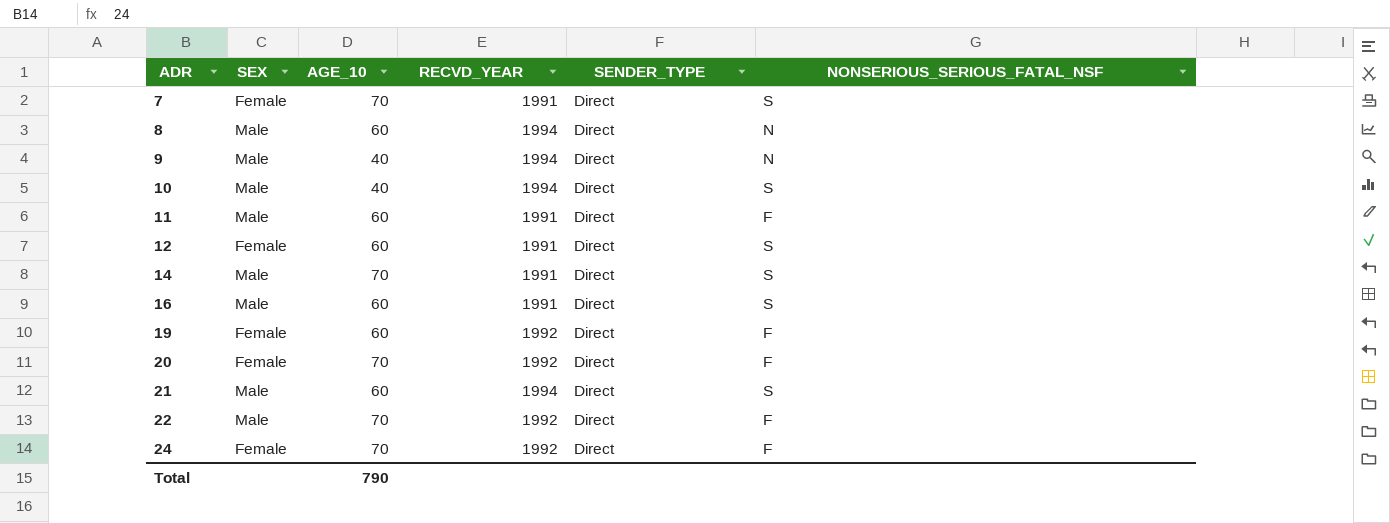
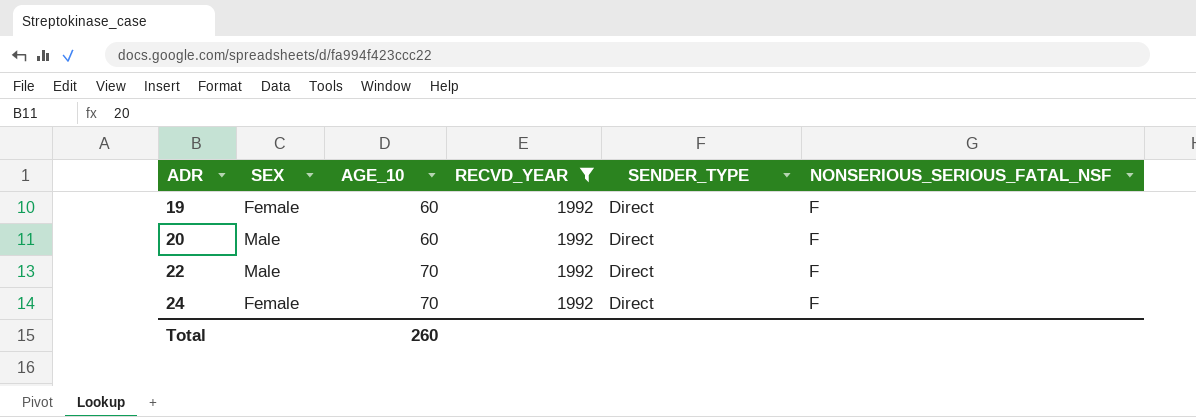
filter: none -> RECVD_YEAR = 1992
20 | SEX: Female -> Male
20 | AGE_10: 70 -> 60
Total | AGE_10: 790 -> 260

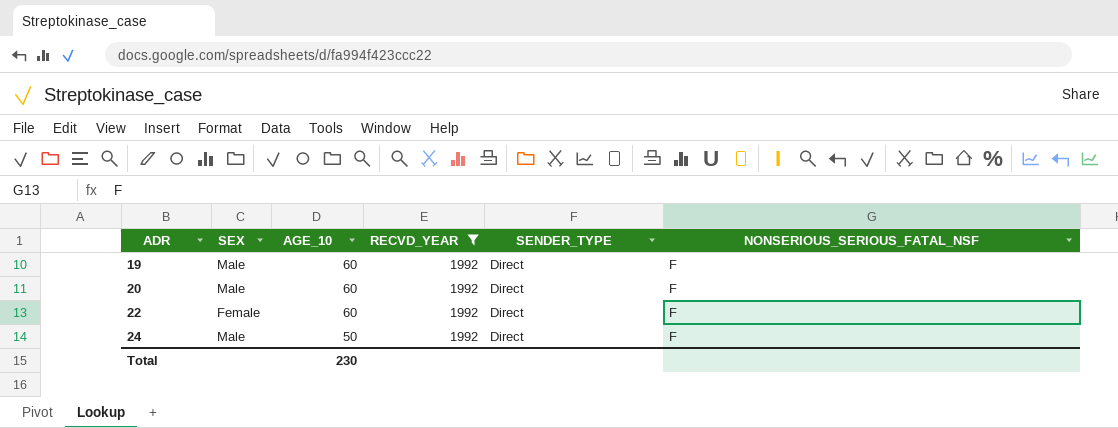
19 | SEX: Female -> Male
22 | SEX: Male -> Female
22 | AGE_10: 70 -> 60
24 | SEX: Female -> Male
24 | AGE_10: 70 -> 50
Total | AGE_10: 260 -> 230

